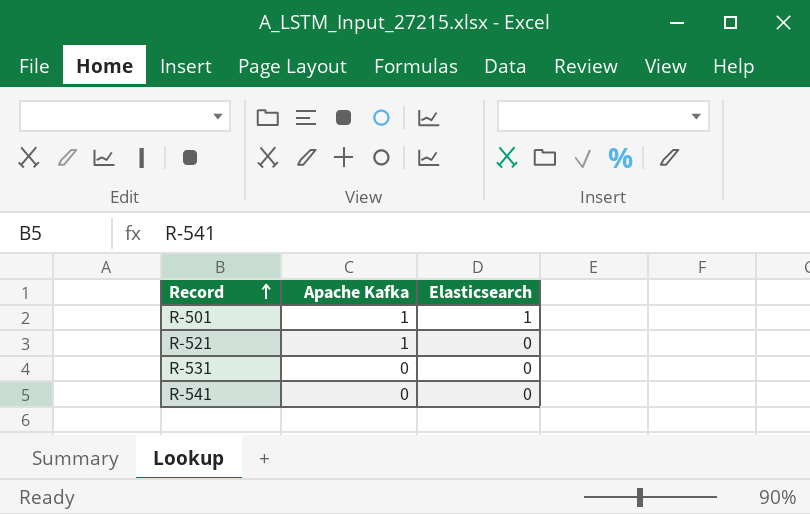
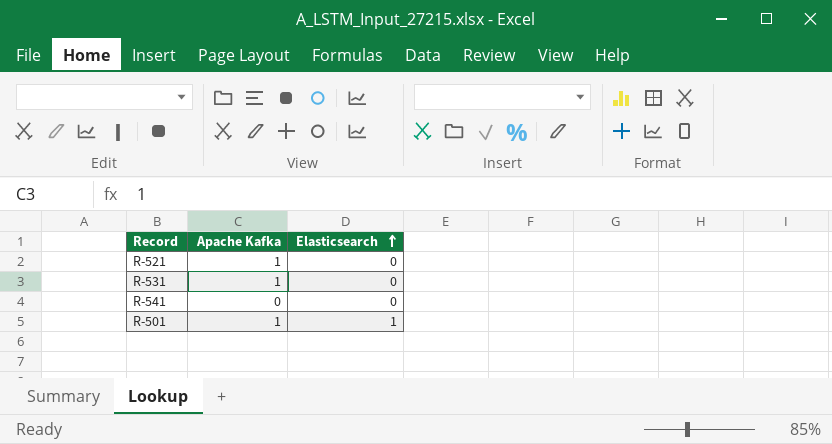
row order: Record ascending -> Elasticsearch ascending
R-531 | Apache Kafka: 0 -> 1

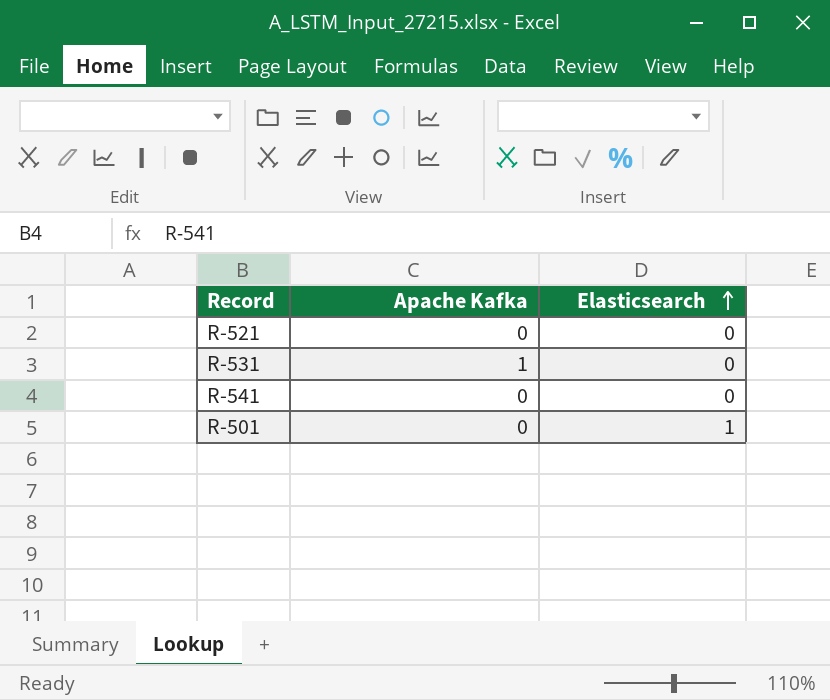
R-521 | Apache Kafka: 1 -> 0
R-501 | Apache Kafka: 1 -> 0

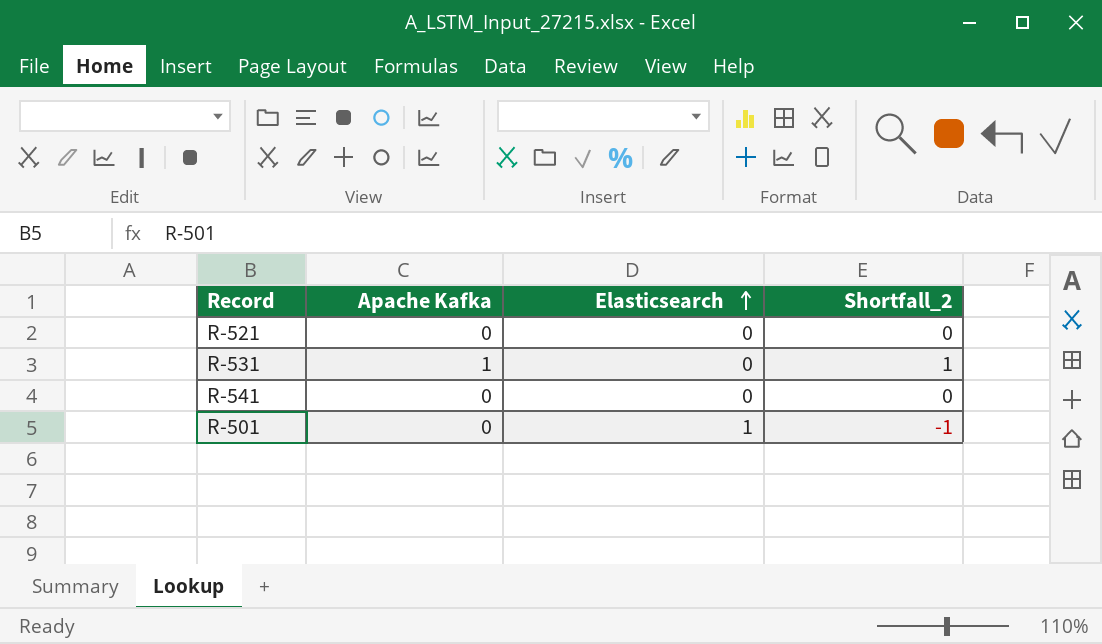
column Shortfall_2 | formula: none -> [Apache Kafka] - [Elasticsearch]

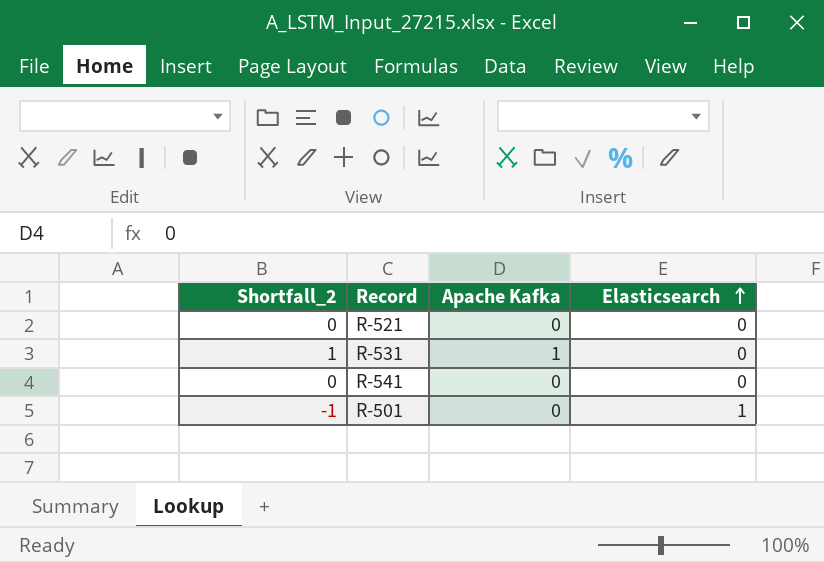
column Shortfall_2 | position: 4 -> 1

